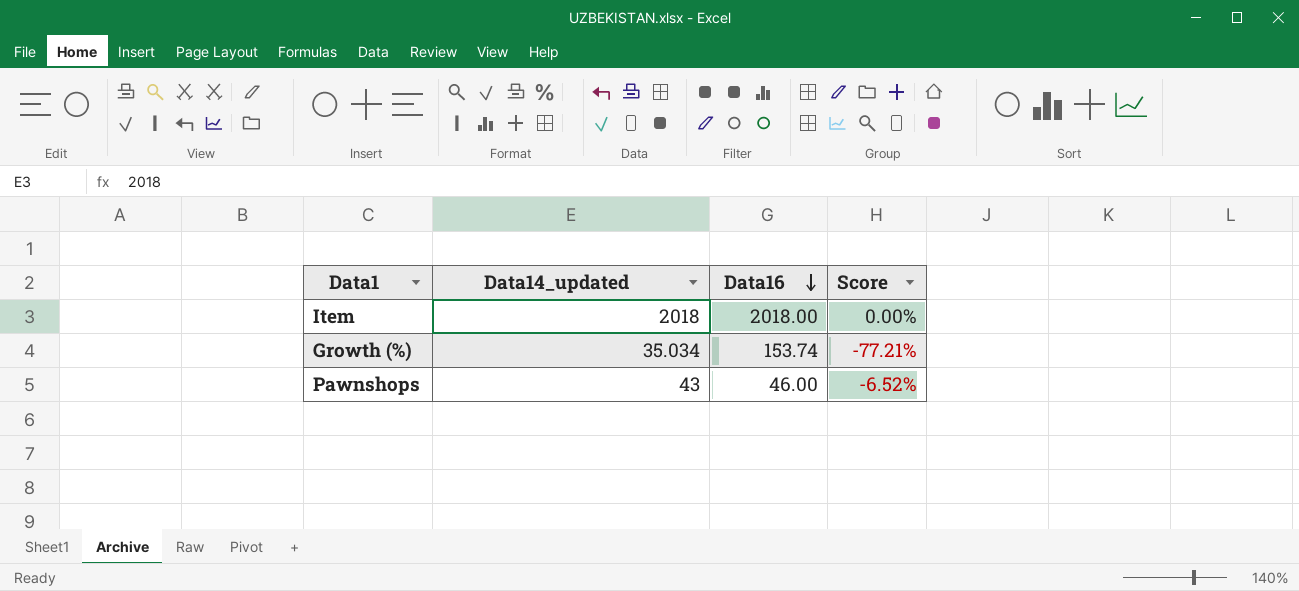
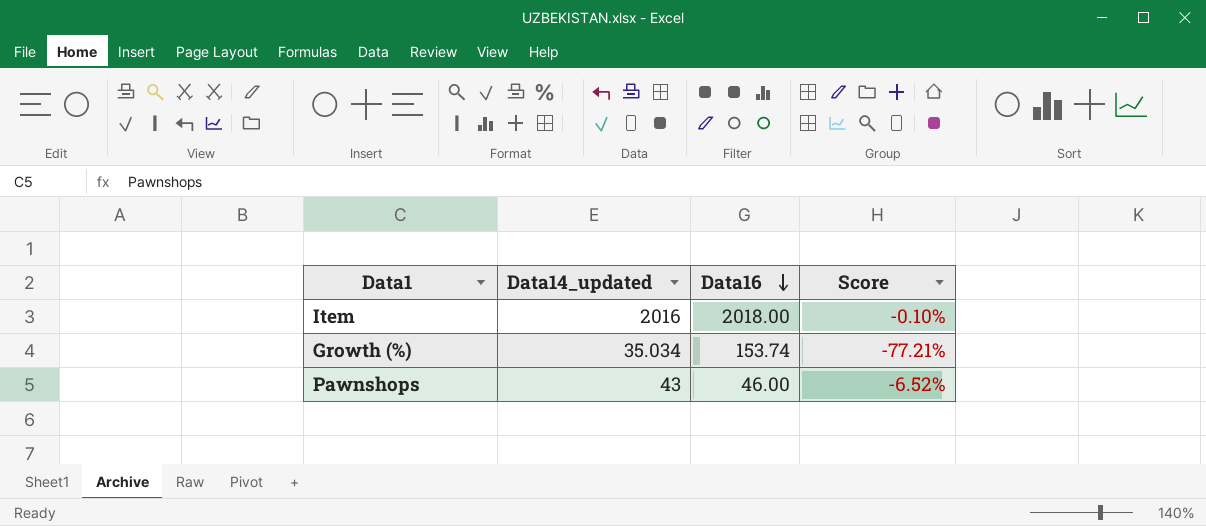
Item | Data14_updated: 2018 -> 2016
Item | Score: 0.00% -> -0.10%

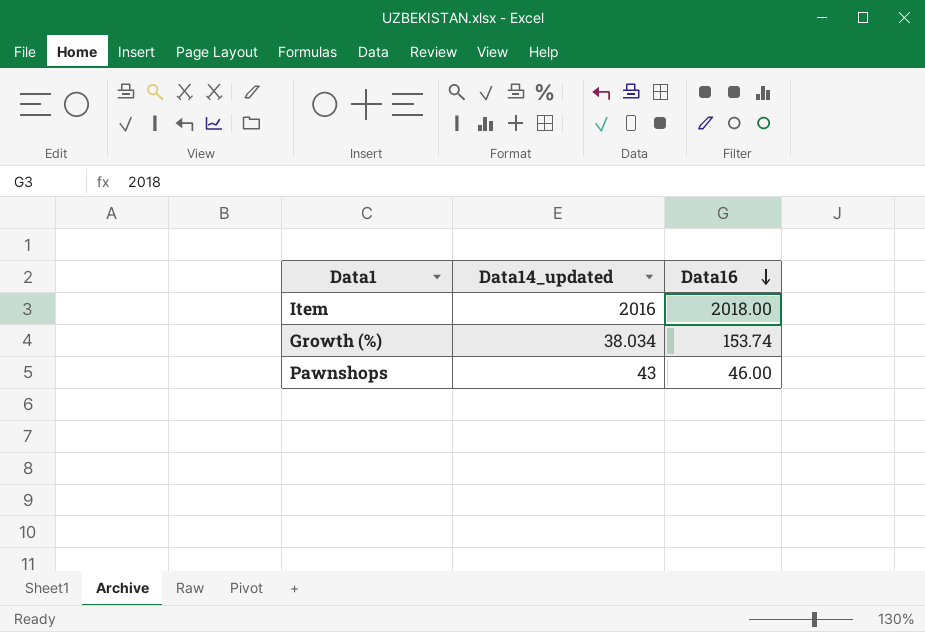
column Score | formula: ([Data14_updated] - [Data16]) / [Data16] -> none
Growth (%) | Data14_updated: 35.034 -> 38.034

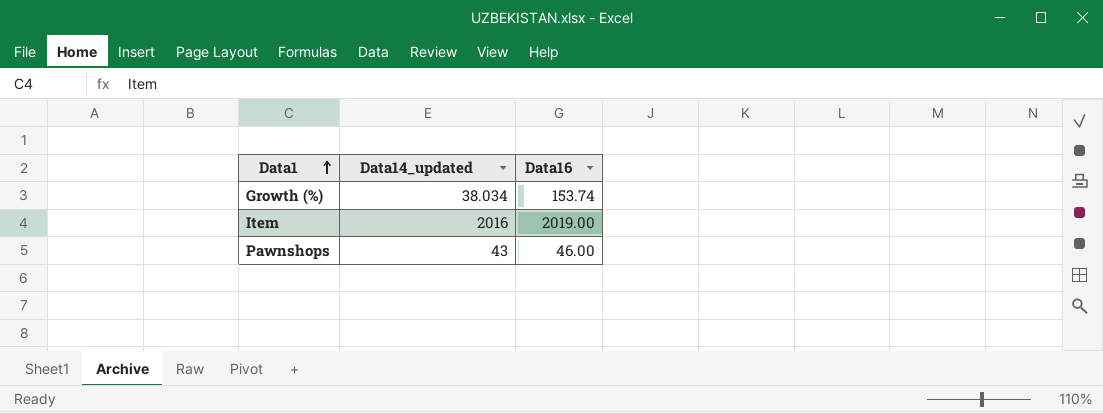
row order: Data16 descending -> Data1 ascending
Item | Data16: 2018.00 -> 2019.00

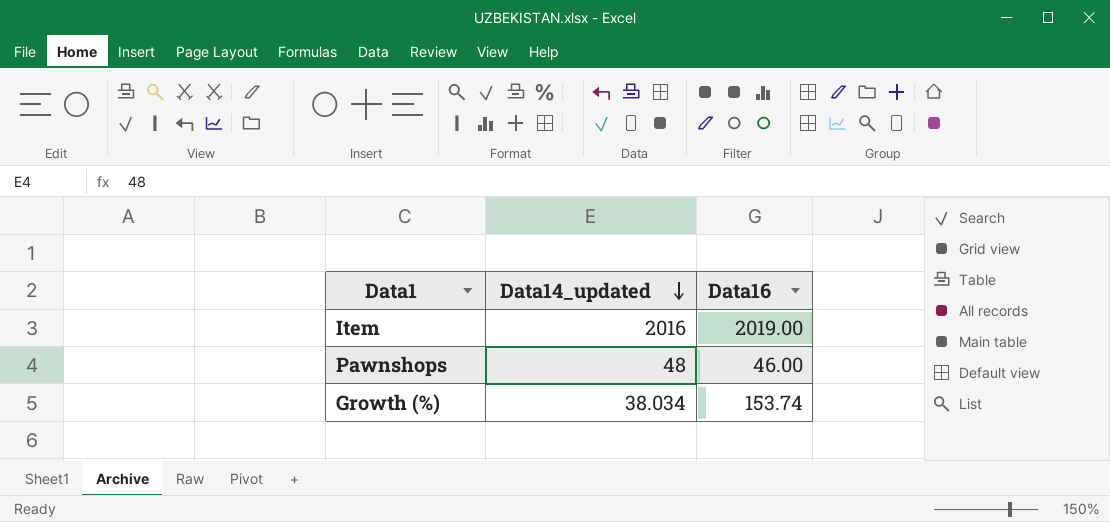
row order: Data1 ascending -> Data14_updated descending
Pawnshops | Data14_updated: 43 -> 48

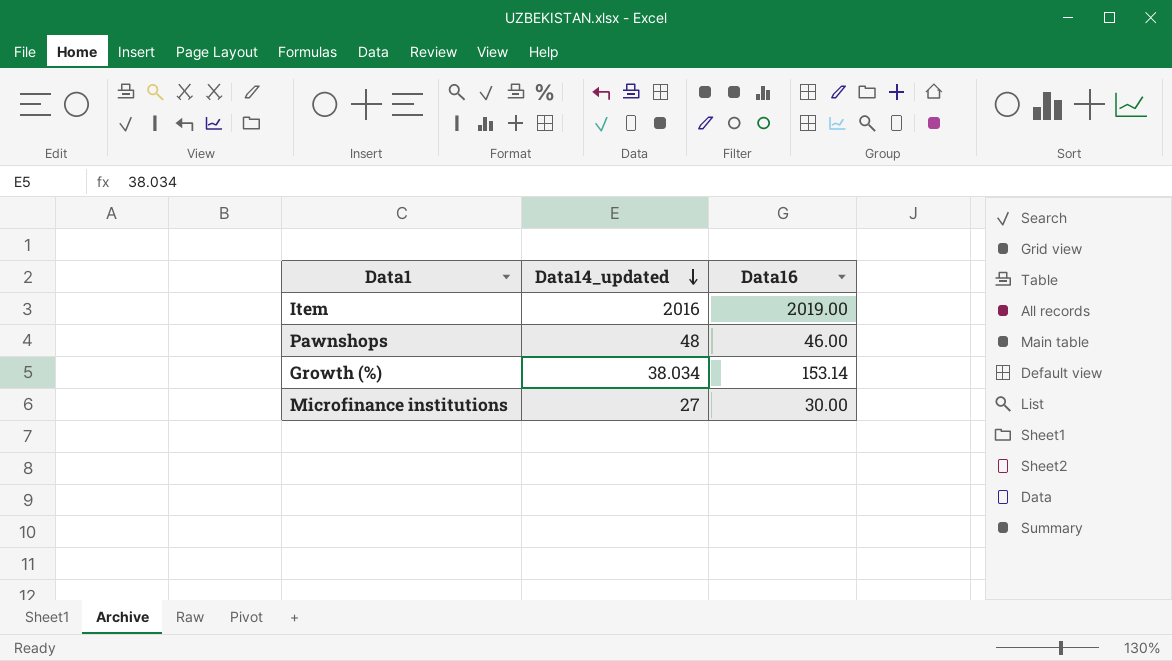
Growth (%) | Data16: 153.74 -> 153.14
row Microfinance institutions: none -> 27 | 30.00

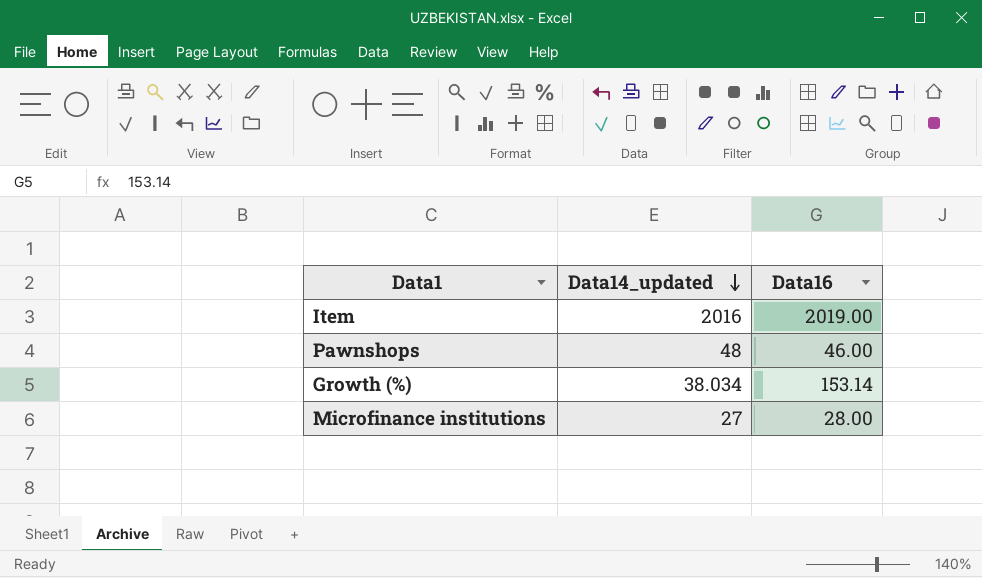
Microfinance institutions | Data16: 30.00 -> 28.00

